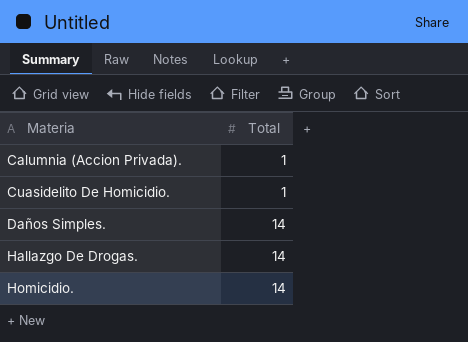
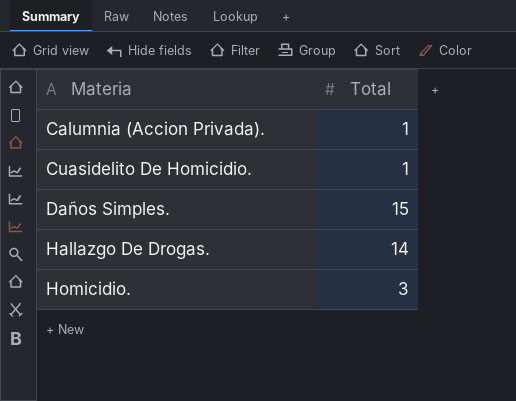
Daños Simples. | Total: 14 -> 15
Homicidio. | Total: 14 -> 3

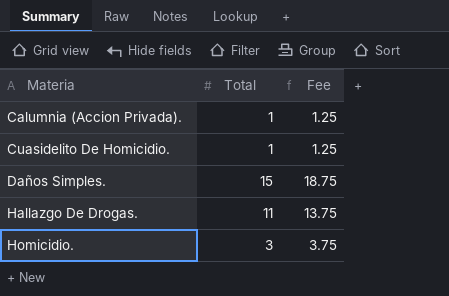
column Fee | formula: none -> [Total] * 1.25
Hallazgo De Drogas. | Total: 14 -> 11

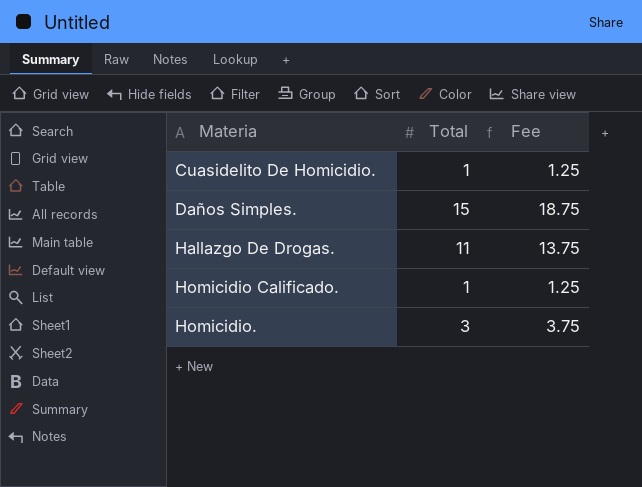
row Calumnia (Accion Privada).: 1 | 1.25 -> none
row Homicidio Calificado.: none -> 1 | 1.25

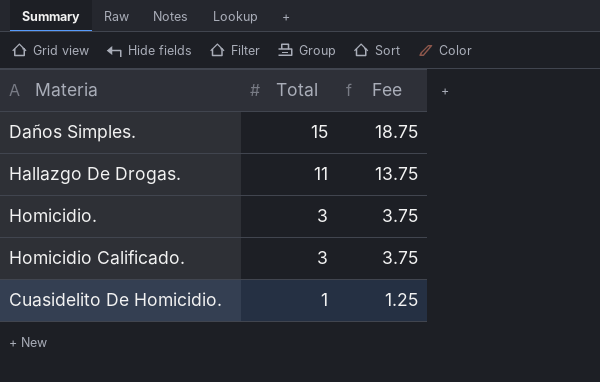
row order: Materia ascending -> Total descending
Homicidio Calificado. | Total: 1 -> 3
Homicidio Calificado. | Fee: 1.25 -> 3.75

